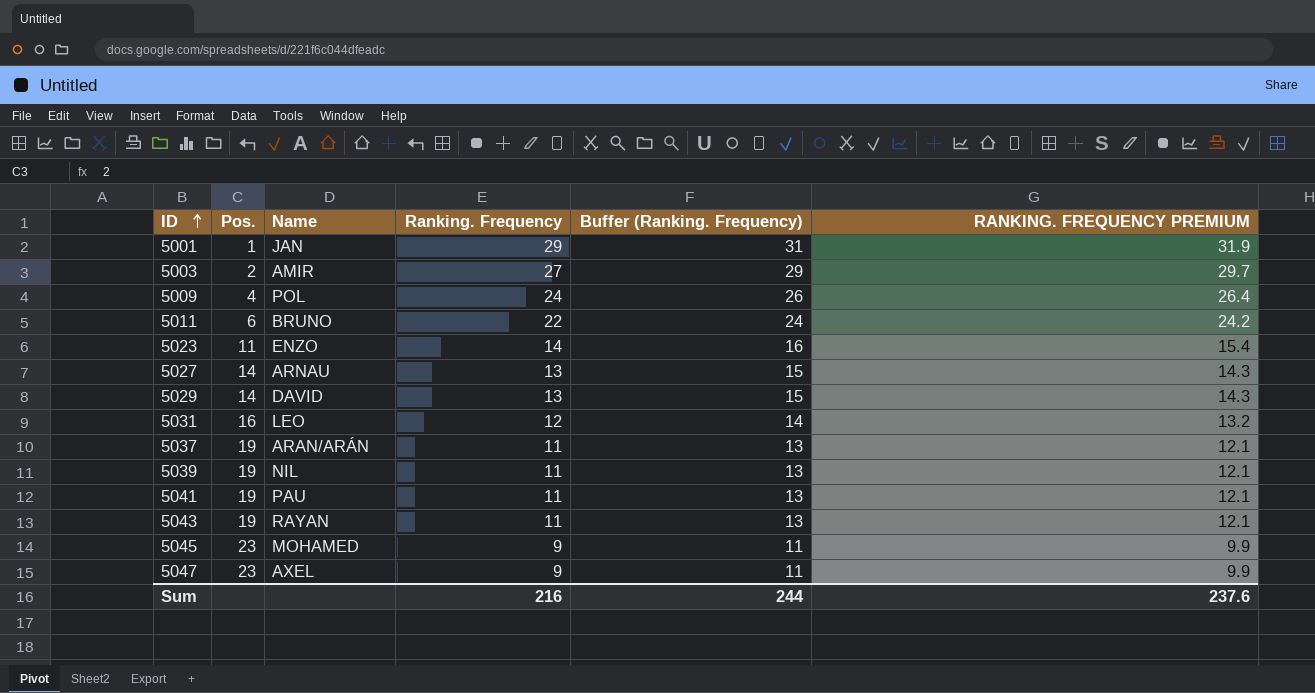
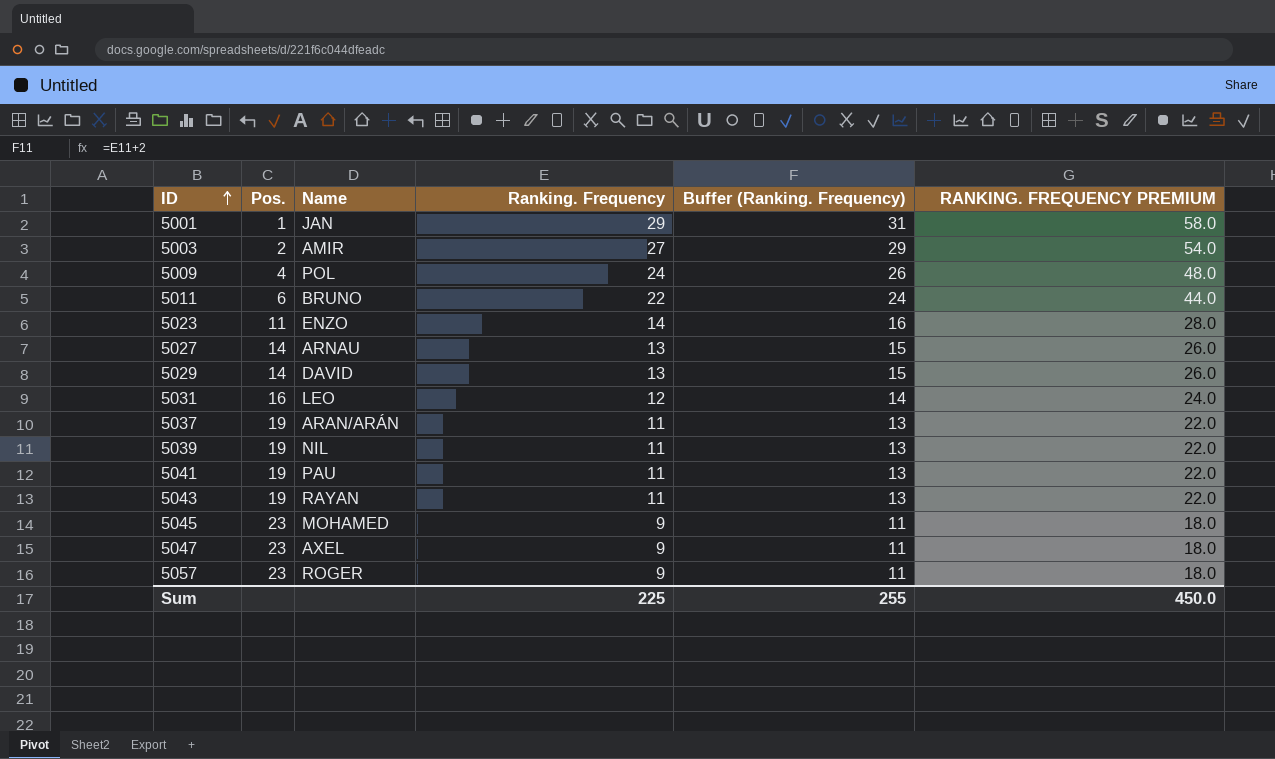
column RANKING. FREQUENCY PREMIUM | formula: [Ranking. Frequency] * 1.1 -> [Ranking. Frequency] * 2
row 5057: none -> 23 | ROGER | 9 | 11 | 18.0
Sum | Ranking. Frequency: 216 -> 225
Sum | Buffer (Ranking. Frequency): 244 -> 255
Sum | RANKING. FREQUENCY PREMIUM: 237.6 -> 450.0

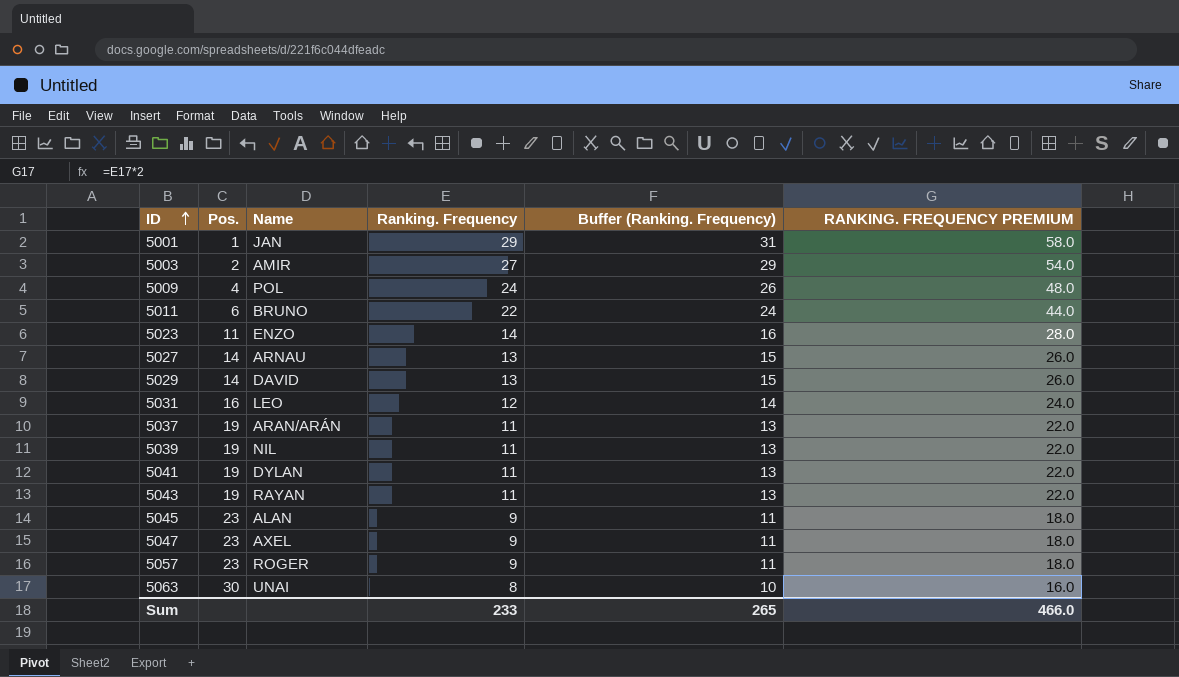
5041 | Name: PAU -> DYLAN
5045 | Name: MOHAMED -> ALAN
row 5063: none -> 30 | UNAI | 8 | 10 | 16.0
Sum | Ranking. Frequency: 225 -> 233
Sum | Buffer (Ranking. Frequency): 255 -> 265
Sum | RANKING. FREQUENCY PREMIUM: 450.0 -> 466.0

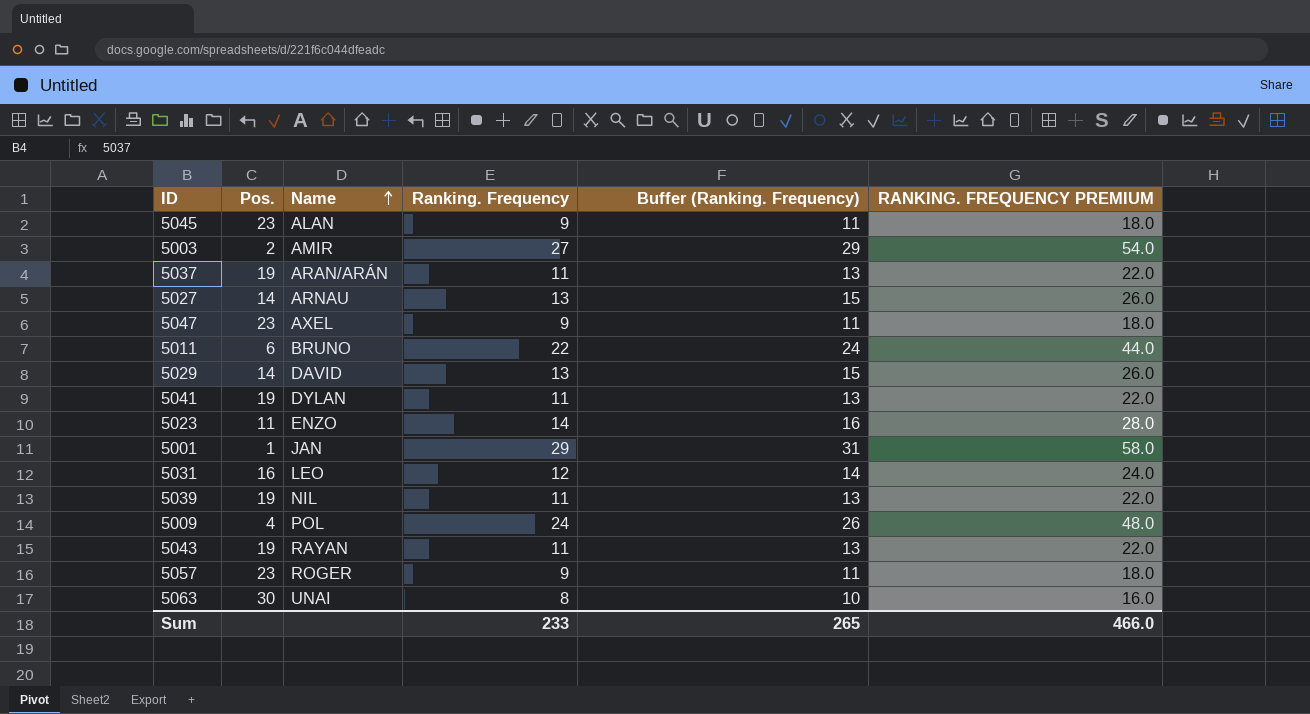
row order: ID ascending -> Name ascending

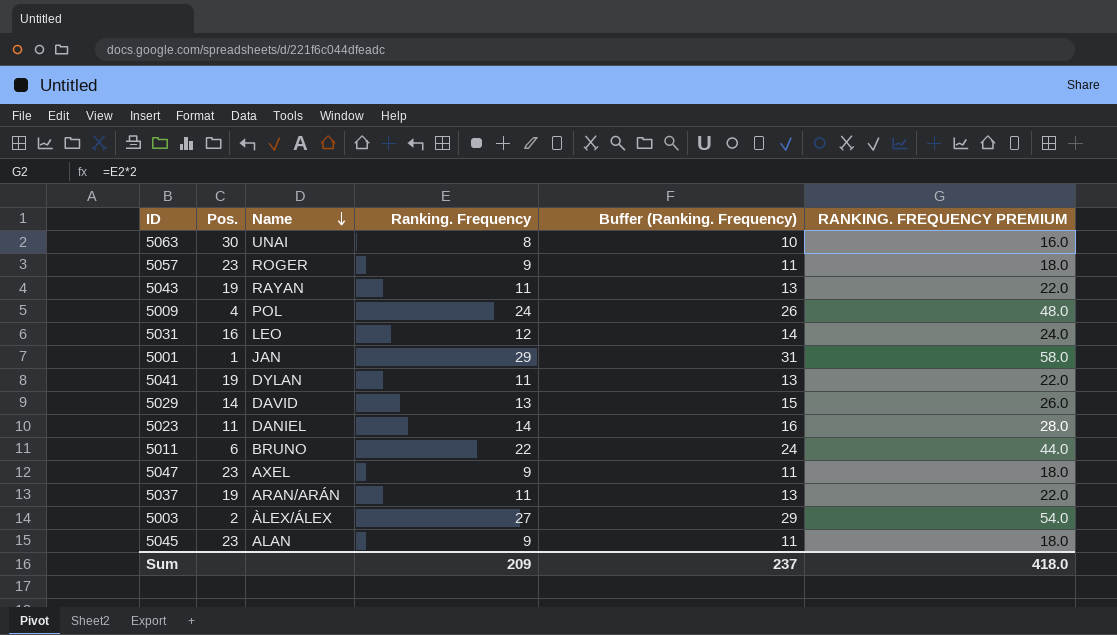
row order: Name ascending -> Name descending
row 5027: 14 | ARNAU | 13 | 15 | 26.0 -> none
row 5039: 19 | NIL | 11 | 13 | 22.0 -> none
5023 | Name: ENZO -> DANIEL
5003 | Name: AMIR -> ÀLEX/ÁLEX
Sum | Ranking. Frequency: 233 -> 209
Sum | Buffer (Ranking. Frequency): 265 -> 237
Sum | RANKING. FREQUENCY PREMIUM: 466.0 -> 418.0

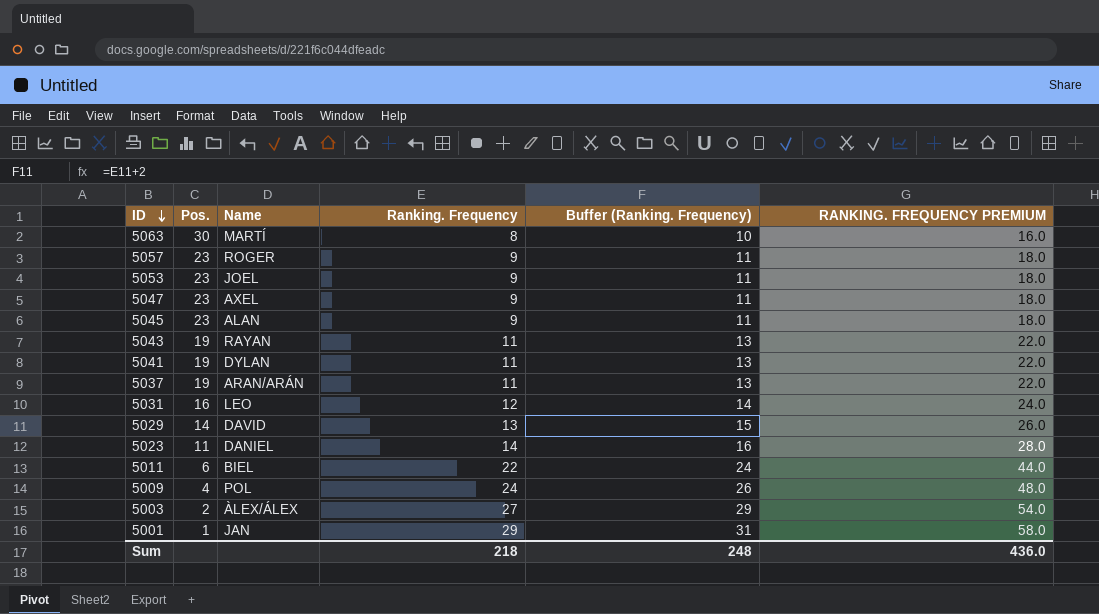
row order: Name descending -> ID descending
5063 | Name: UNAI -> MARTÍ
row 5053: none -> 23 | JOEL | 9 | 11 | 18.0
5011 | Name: BRUNO -> BIEL
Sum | Ranking. Frequency: 209 -> 218
Sum | Buffer (Ranking. Frequency): 237 -> 248
Sum | RANKING. FREQUENCY PREMIUM: 418.0 -> 436.0

